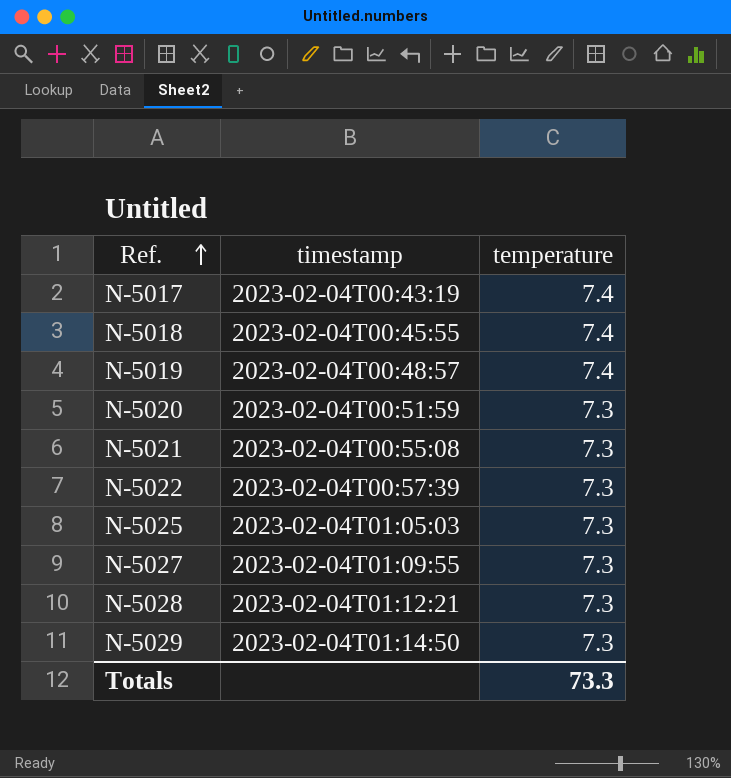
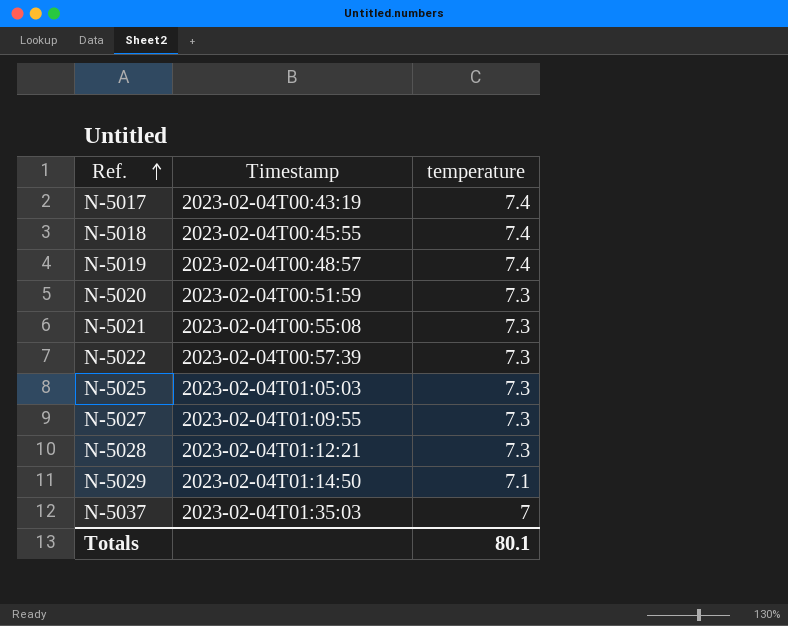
column name: timestamp -> Timestamp
N-5029 | temperature: 7.3 -> 7.1
row N-5037: none -> 2023-02-04T01:35:03 | 7
Totals | temperature: 73.3 -> 80.1

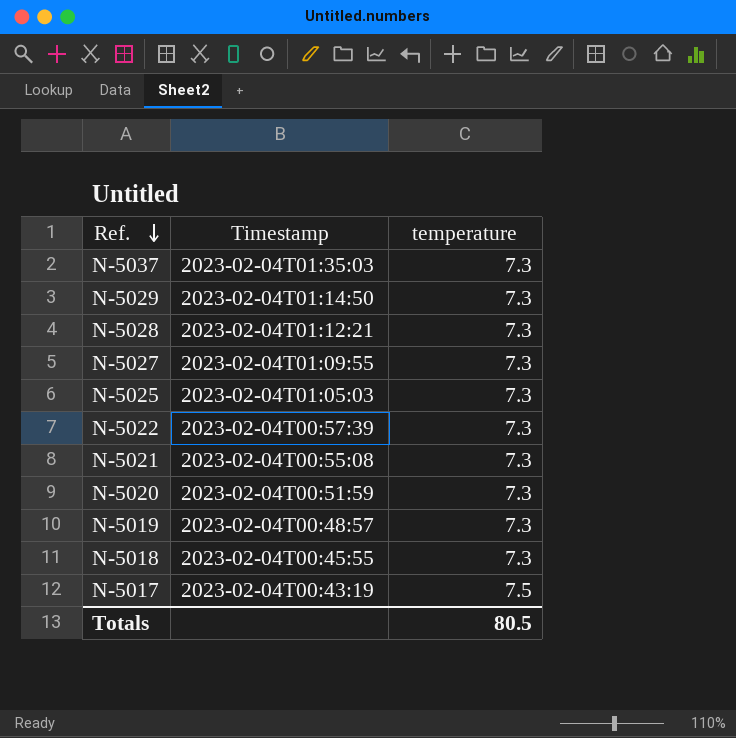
row order: Ref. ascending -> Ref. descending
N-5037 | temperature: 7 -> 7.3
N-5029 | temperature: 7.1 -> 7.3
N-5019 | temperature: 7.4 -> 7.3
N-5018 | temperature: 7.4 -> 7.3
N-5017 | temperature: 7.4 -> 7.5
Totals | temperature: 80.1 -> 80.5

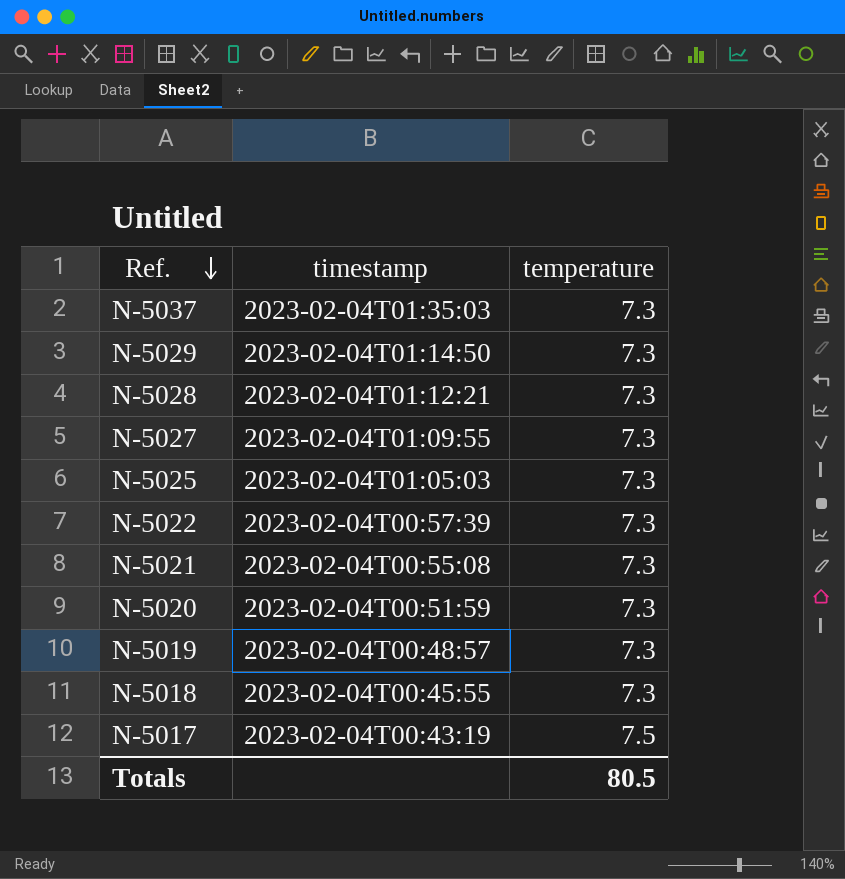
column name: Timestamp -> timestamp

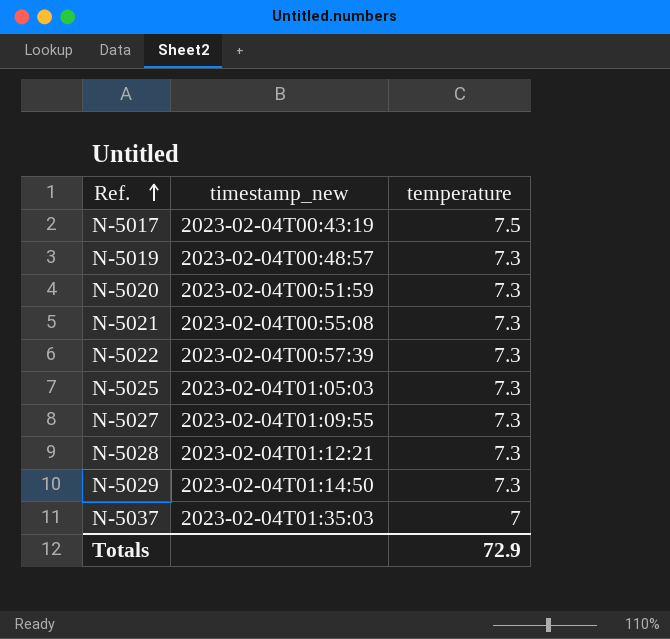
row order: Ref. descending -> Ref. ascending
column name: timestamp -> timestamp_new
row N-5018: 2023-02-04T00:45:55 | 7.3 -> none
N-5037 | temperature: 7.3 -> 7
Totals | temperature: 80.5 -> 72.9

